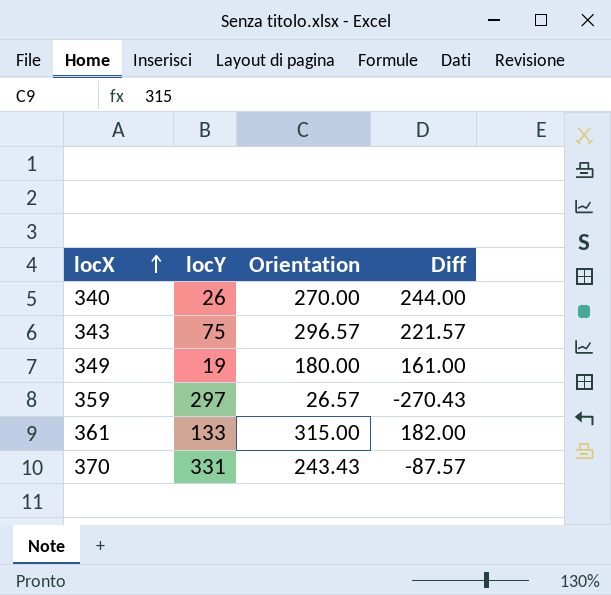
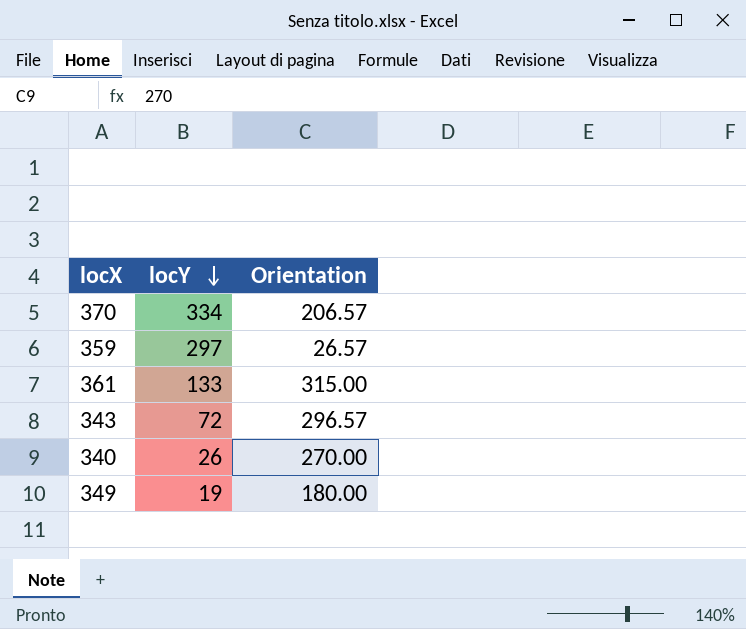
row order: locX ascending -> locY descending
column Diff | formula: [Orientation] - [locY] -> none
370 | locY: 331 -> 334
370 | Orientation: 243.43 -> 206.57
343 | locY: 75 -> 72

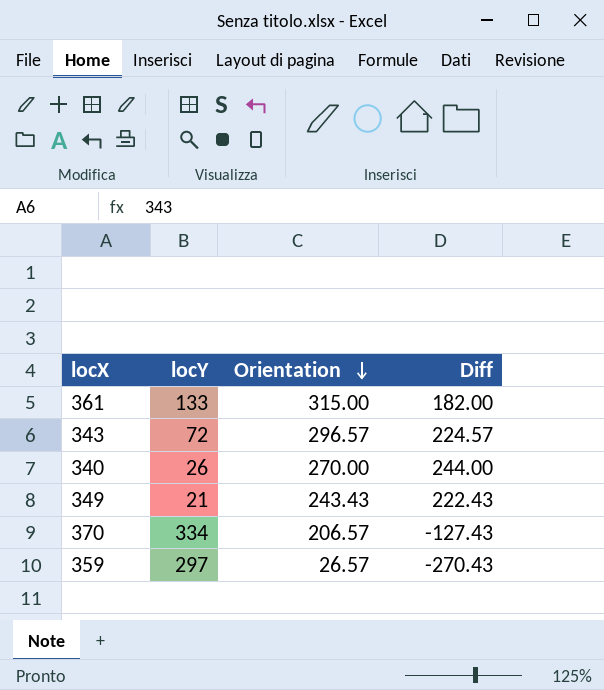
row order: locY descending -> Orientation descending
column Diff | formula: none -> [Orientation] - [locY]
349 | locY: 19 -> 21
349 | Orientation: 180.00 -> 243.43

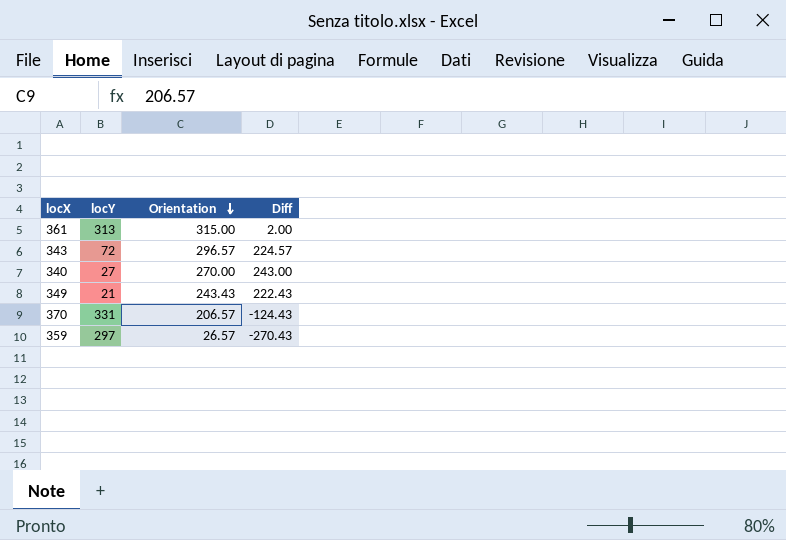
361 | locY: 133 -> 313
361 | Diff: 182.00 -> 2.00
340 | locY: 26 -> 27
340 | Diff: 244.00 -> 243.00
370 | locY: 334 -> 331
370 | Diff: -127.43 -> -124.43

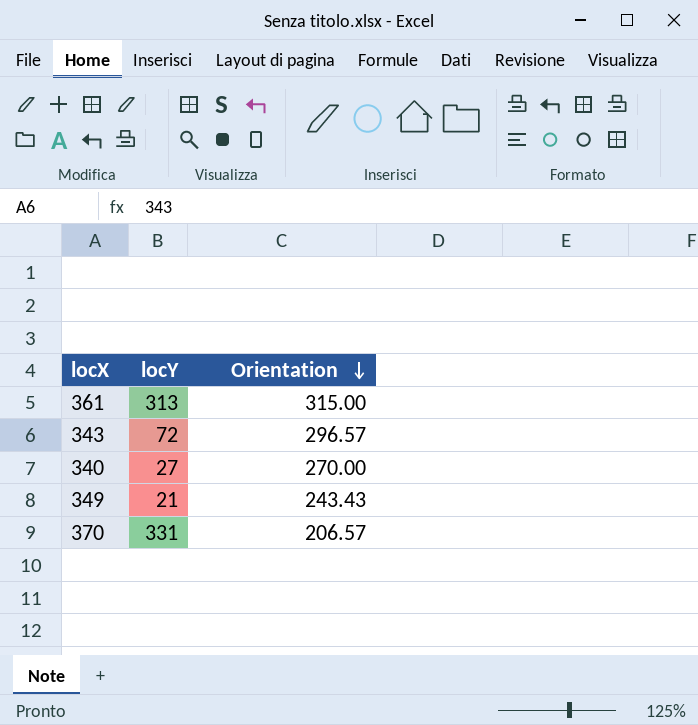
column Diff | formula: [Orientation] - [locY] -> none
row 359: 297 | 26.57 | -270.43 -> none

